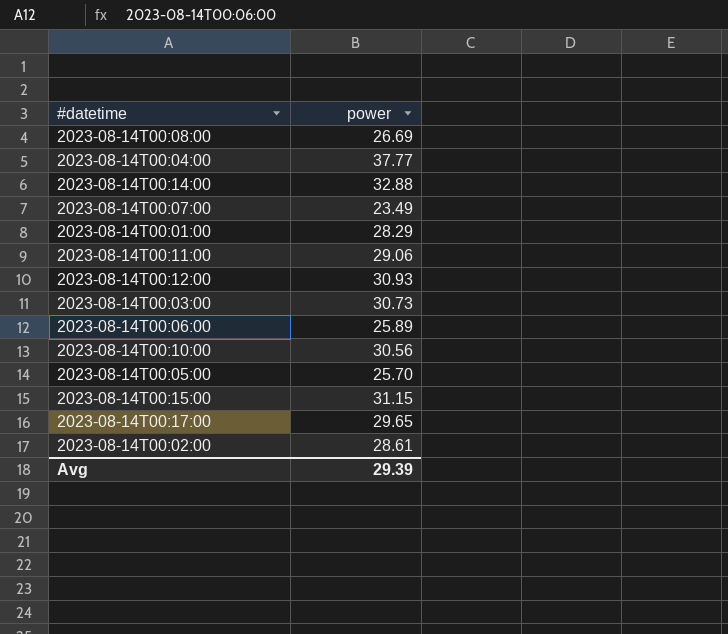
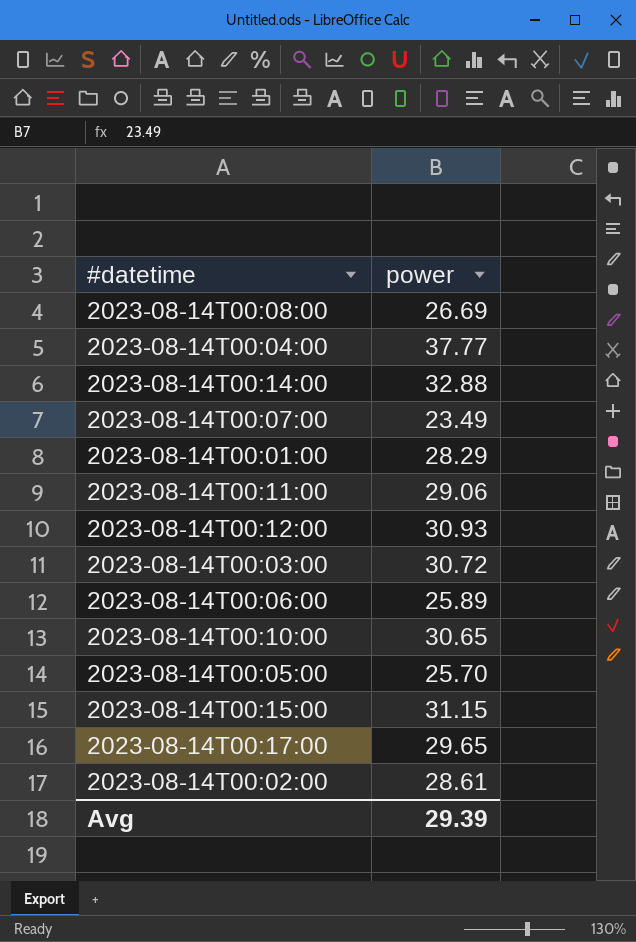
2023-08-14T00:03:00 | power: 30.73 -> 30.72
2023-08-14T00:10:00 | power: 30.56 -> 30.65

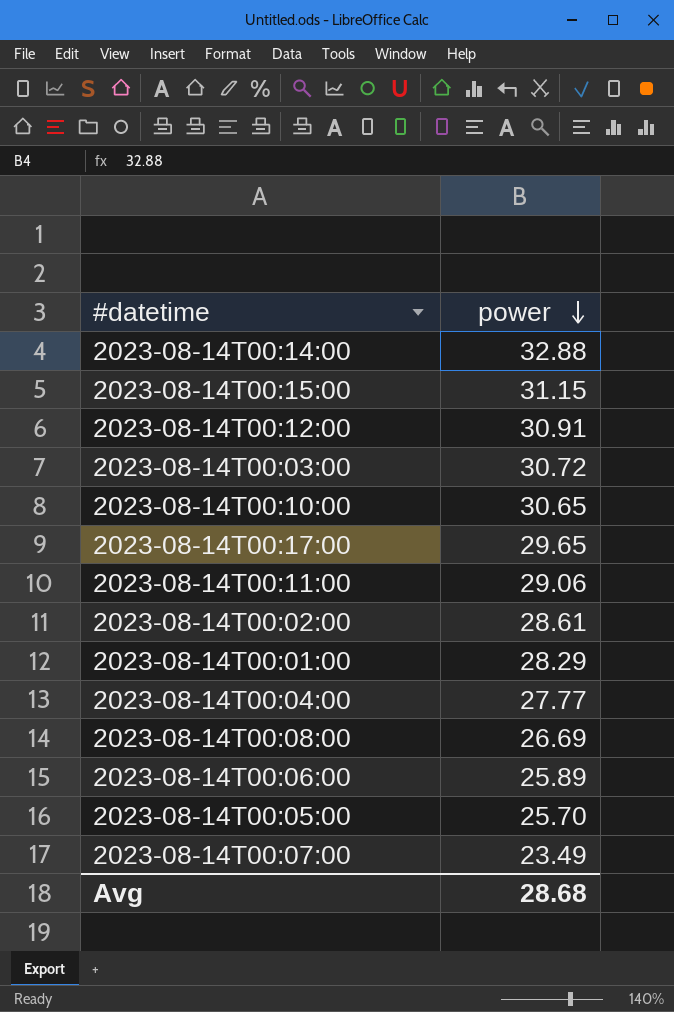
row order: none -> power descending
2023-08-14T00:12:00 | power: 30.93 -> 30.91
2023-08-14T00:04:00 | power: 37.77 -> 27.77
Avg | power: 29.39 -> 28.68

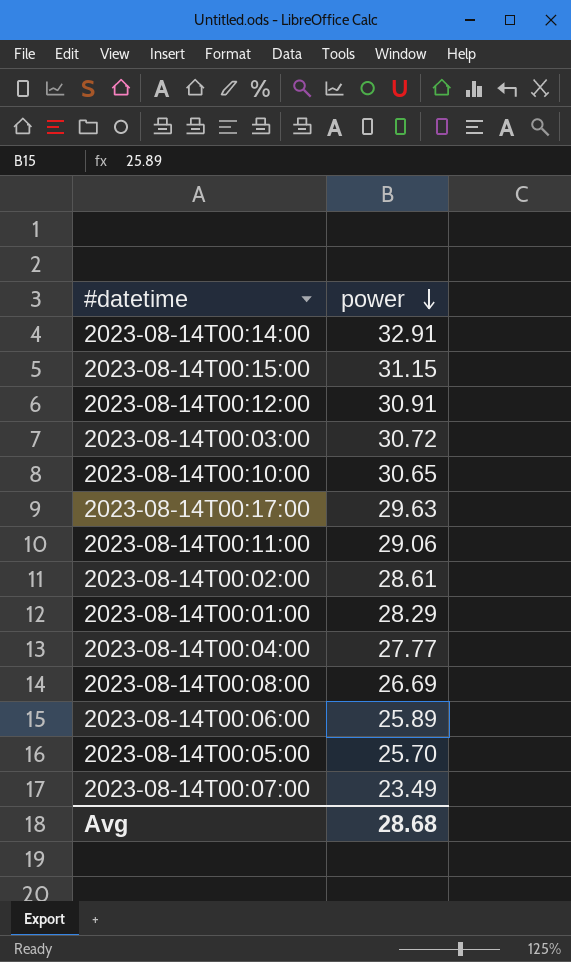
2023-08-14T00:14:00 | power: 32.88 -> 32.91
2023-08-14T00:17:00 | power: 29.65 -> 29.63

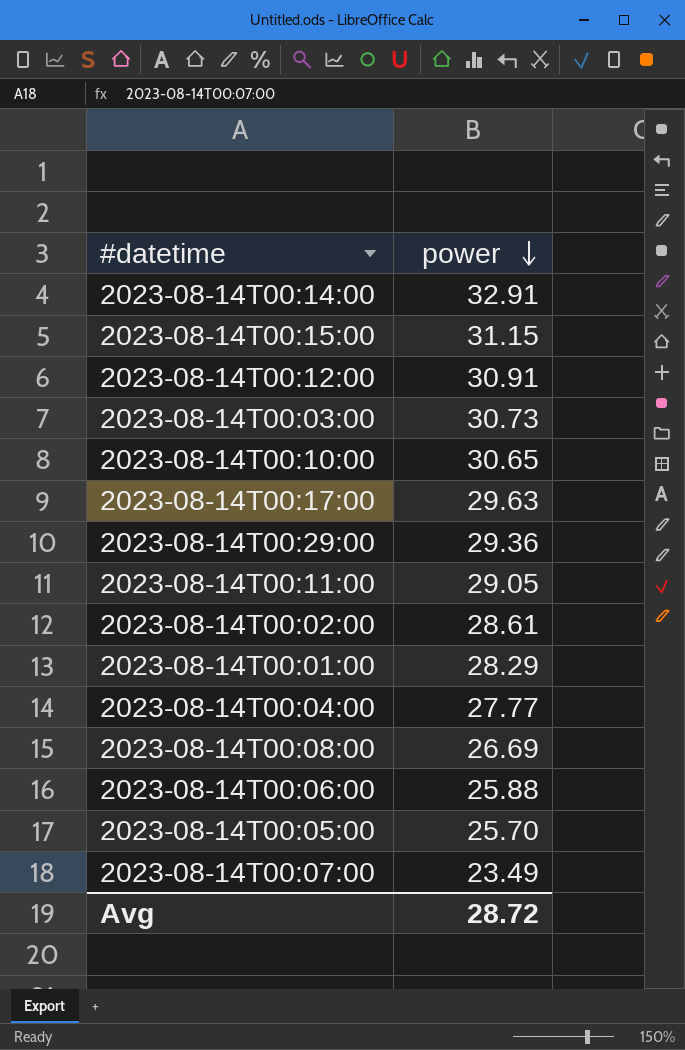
2023-08-14T00:03:00 | power: 30.72 -> 30.73
row 2023-08-14T00:29:00: none -> 29.36
2023-08-14T00:11:00 | power: 29.06 -> 29.05
2023-08-14T00:06:00 | power: 25.89 -> 25.88
Avg | power: 28.68 -> 28.72

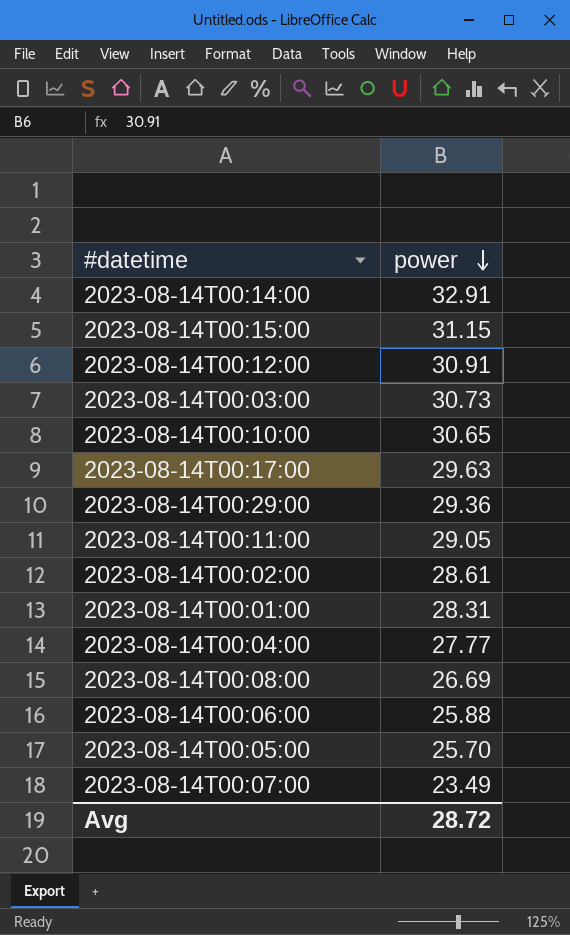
2023-08-14T00:01:00 | power: 28.29 -> 28.31

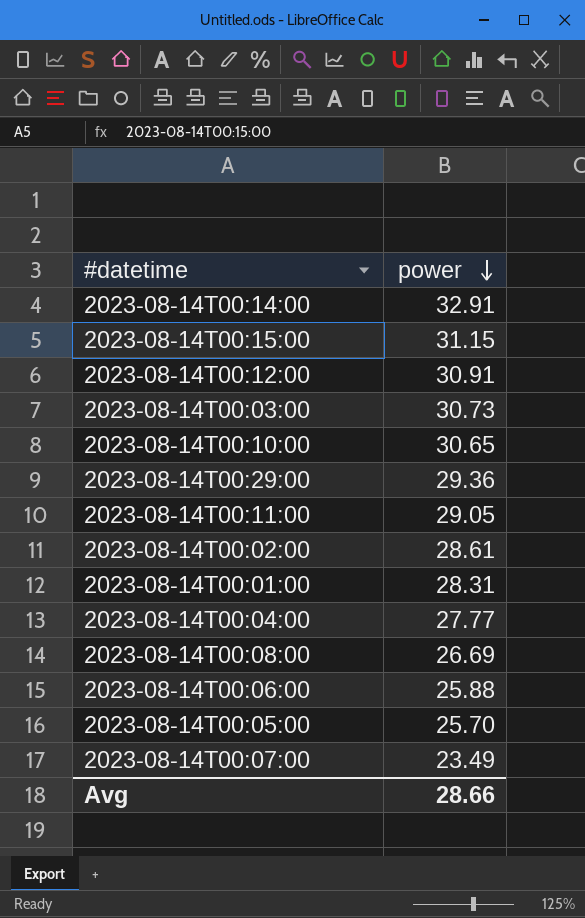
row 2023-08-14T00:17:00: 29.63 -> none
Avg | power: 28.72 -> 28.66

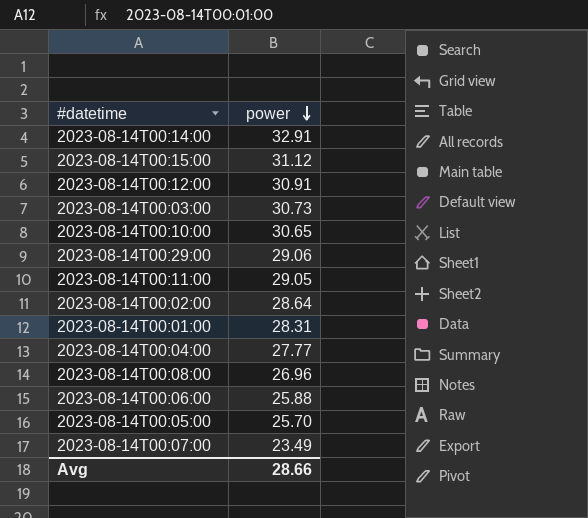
2023-08-14T00:15:00 | power: 31.15 -> 31.12
2023-08-14T00:29:00 | power: 29.36 -> 29.06
2023-08-14T00:02:00 | power: 28.61 -> 28.64
2023-08-14T00:08:00 | power: 26.69 -> 26.96

